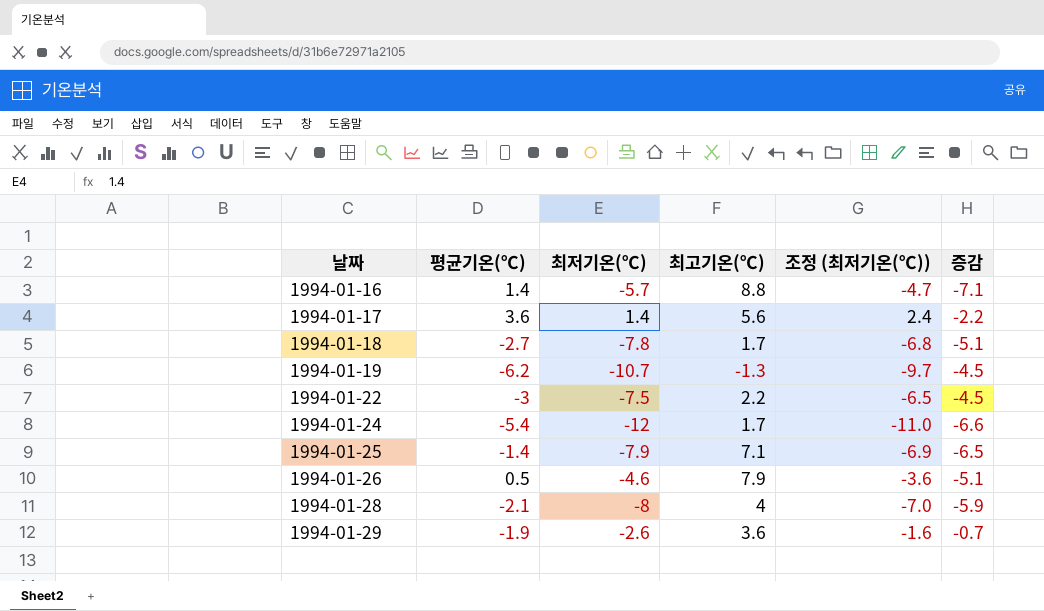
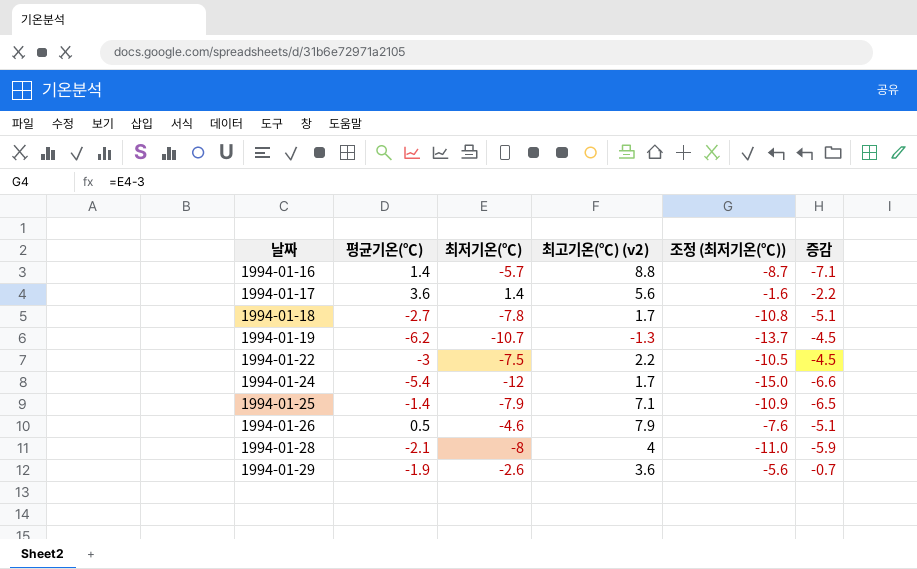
column name: 최고기온(℃) -> 최고기온(℃) (v2)
column 조정 (최저기온(℃)) | formula: [최저기온(℃)] + 1 -> [최저기온(℃)] - 3

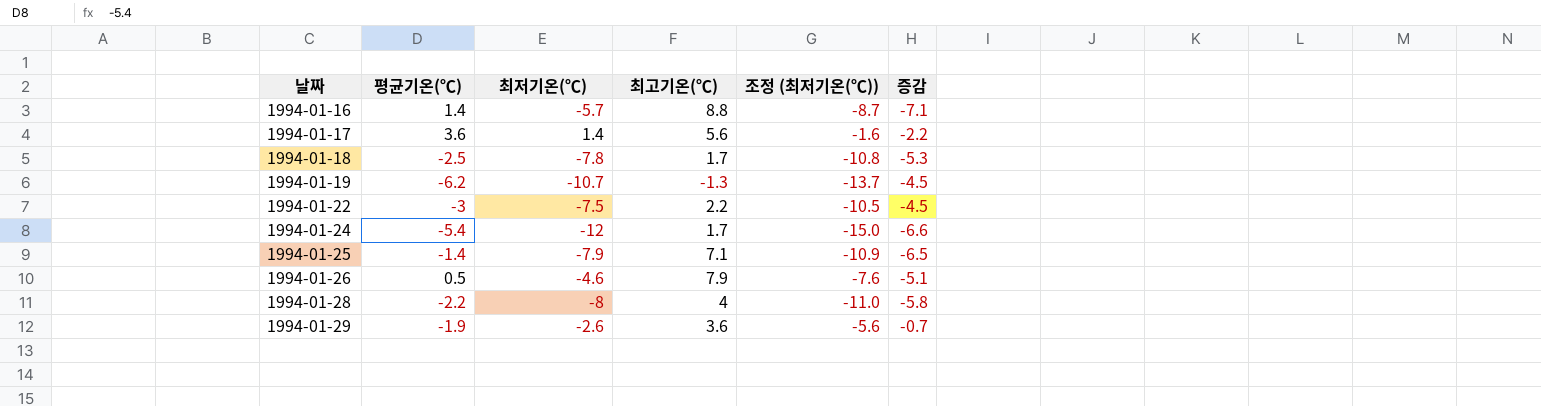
column name: 최고기온(℃) (v2) -> 최고기온(℃)
1994-01-18 | 평균기온(℃): -2.7 -> -2.5
1994-01-18 | 증감: -5.1 -> -5.3
1994-01-28 | 평균기온(℃): -2.1 -> -2.2
1994-01-28 | 증감: -5.9 -> -5.8

